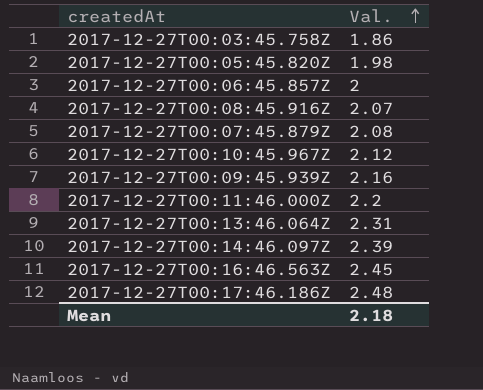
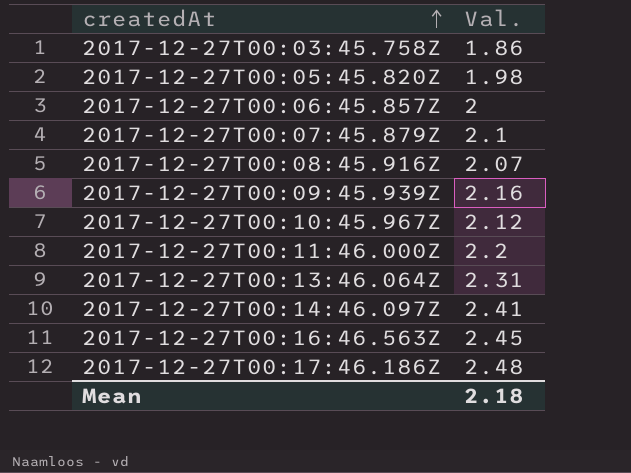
row order: Val. ascending -> createdAt ascending
2017-12-27T00:07:45.879Z | Val.: 2.08 -> 2.1
2017-12-27T00:14:46.097Z | Val.: 2.39 -> 2.41

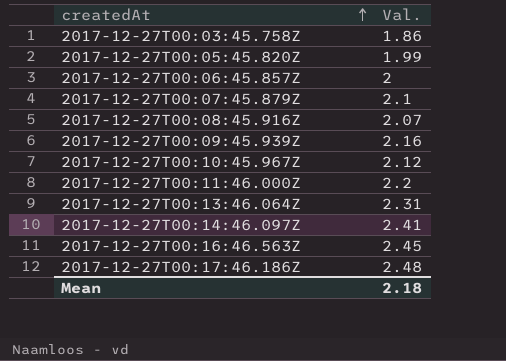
2017-12-27T00:05:45.820Z | Val.: 1.98 -> 1.99

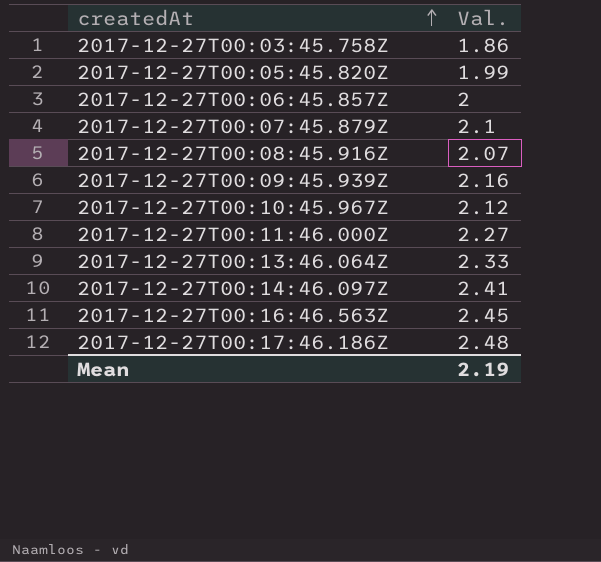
2017-12-27T00:11:46.000Z | Val.: 2.2 -> 2.27
2017-12-27T00:13:46.064Z | Val.: 2.31 -> 2.33
Mean | Val.: 2.18 -> 2.19

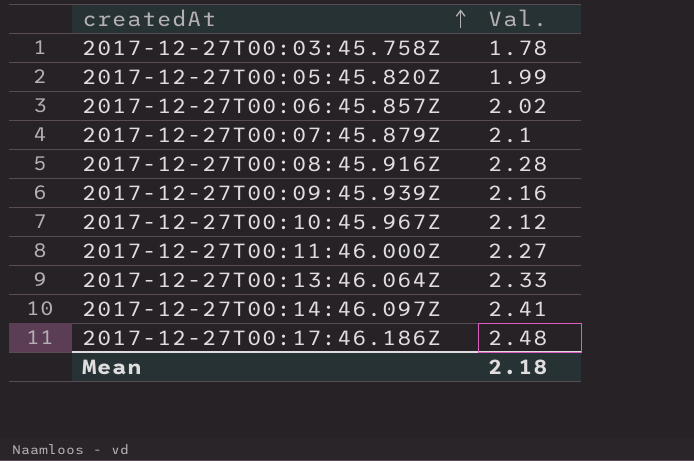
row 2017-12-27T00:16:46.563Z: 2.45 -> none
2017-12-27T00:03:45.758Z | Val.: 1.86 -> 1.78
2017-12-27T00:06:45.857Z | Val.: 2 -> 2.02
2017-12-27T00:08:45.916Z | Val.: 2.07 -> 2.28
Mean | Val.: 2.19 -> 2.18

